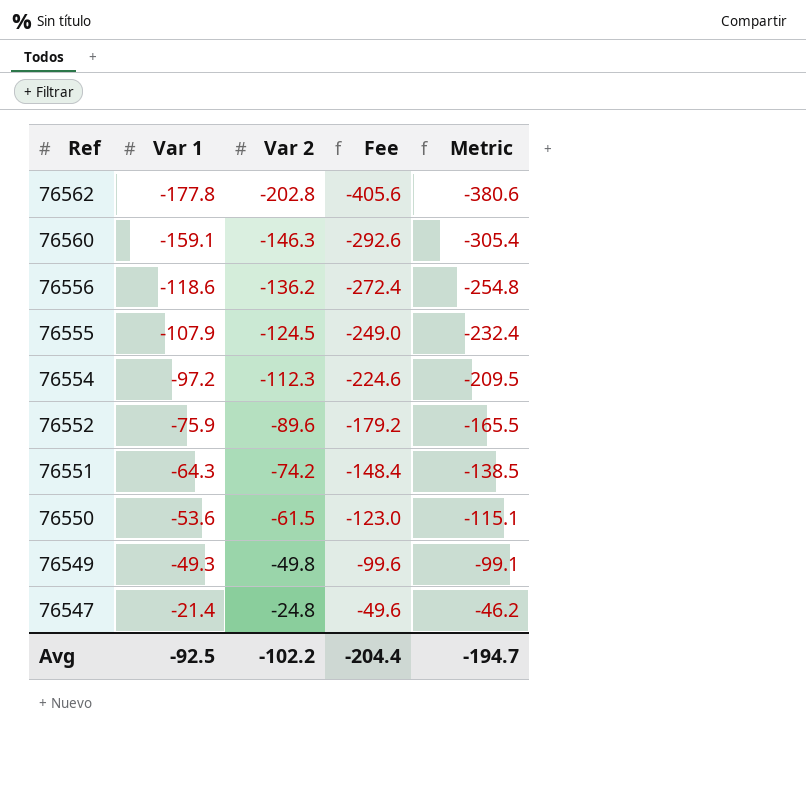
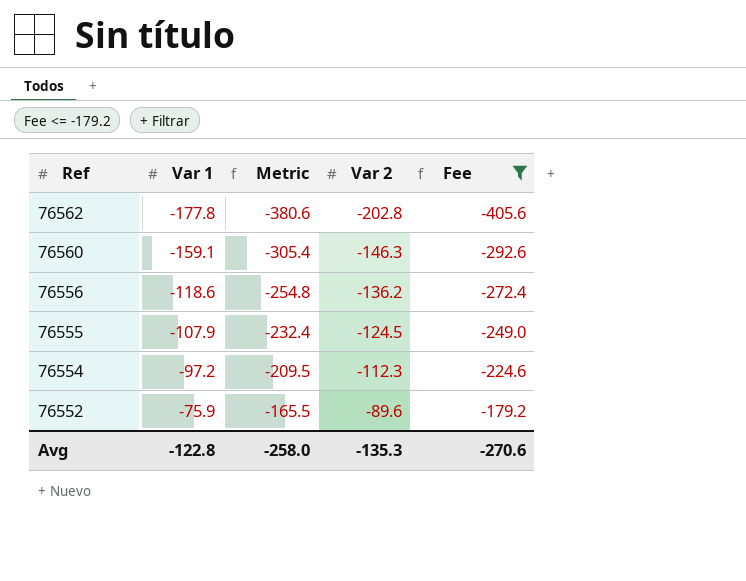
filter: none -> Fee <= -179.2
column Metric | position: 5 -> 3
Avg | Var 1: -92.5 -> -122.8
Avg | Metric: -194.7 -> -258.0
Avg | Var 2: -102.2 -> -135.3
Avg | Fee: -204.4 -> -270.6

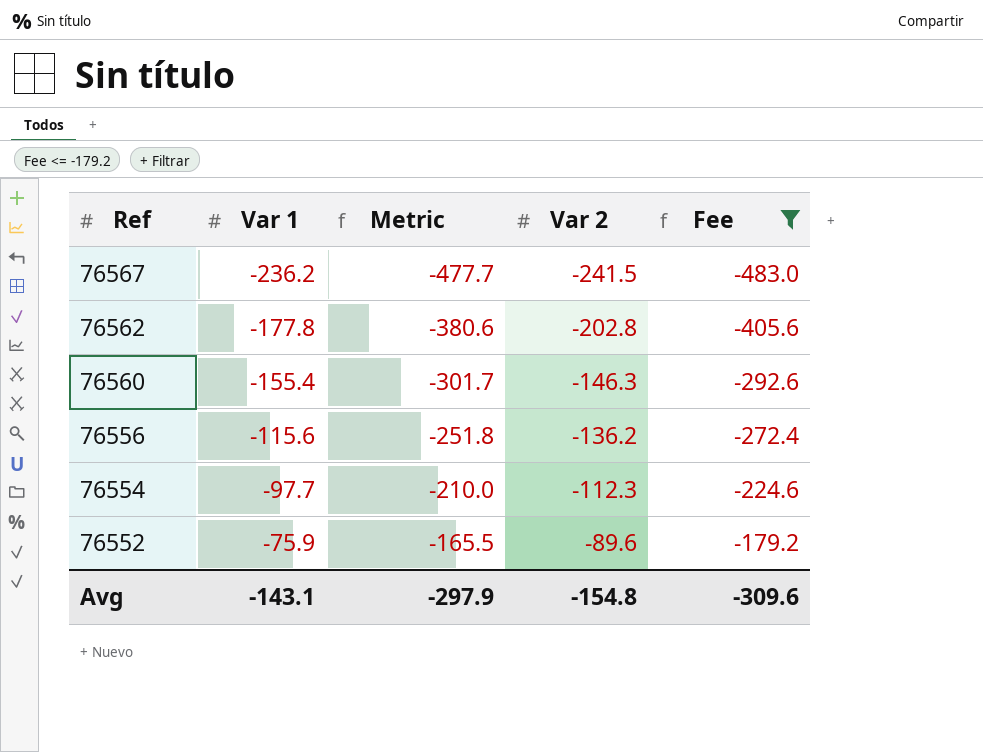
row 76555: -107.9 | -232.4 | -124.5 | -249.0 -> none
row 76567: none -> -236.2 | -477.7 | -241.5 | -483.0
76560 | Var 1: -159.1 -> -155.4
76560 | Metric: -305.4 -> -301.7
76556 | Var 1: -118.6 -> -115.6
76556 | Metric: -254.8 -> -251.8
76554 | Var 1: -97.2 -> -97.7
76554 | Metric: -209.5 -> -210.0
Avg | Var 1: -122.8 -> -143.1
Avg | Metric: -258.0 -> -297.9
Avg | Var 2: -135.3 -> -154.8
Avg | Fee: -270.6 -> -309.6

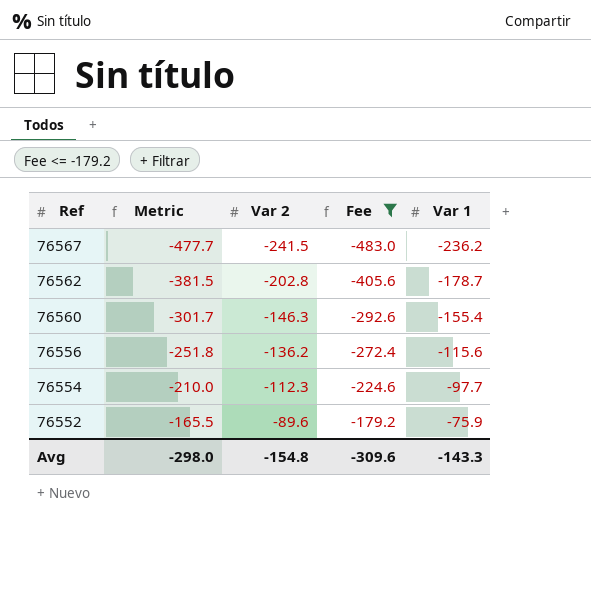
column Var 1 | position: 2 -> 5
76562 | Metric: -380.6 -> -381.5
76562 | Var 1: -177.8 -> -178.7
Avg | Metric: -297.9 -> -298.0
Avg | Var 1: -143.1 -> -143.3

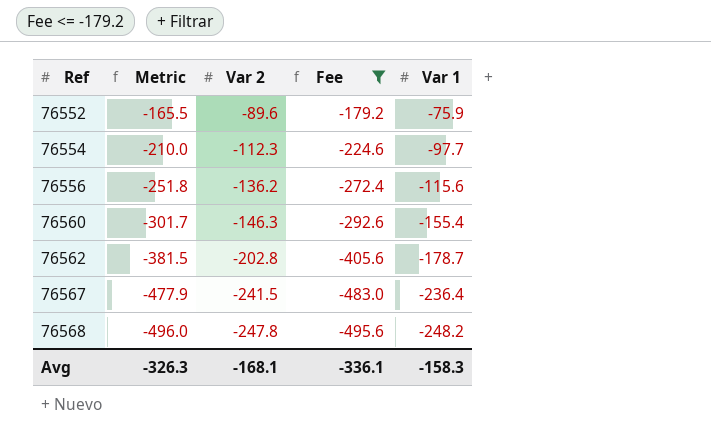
row order: Ref descending -> Ref ascending
76567 | Metric: -477.7 -> -477.9
76567 | Var 1: -236.2 -> -236.4
row 76568: none -> -496.0 | -247.8 | -495.6 | -248.2
Avg | Metric: -298.0 -> -326.3
Avg | Var 2: -154.8 -> -168.1
Avg | Fee: -309.6 -> -336.1
Avg | Var 1: -143.3 -> -158.3

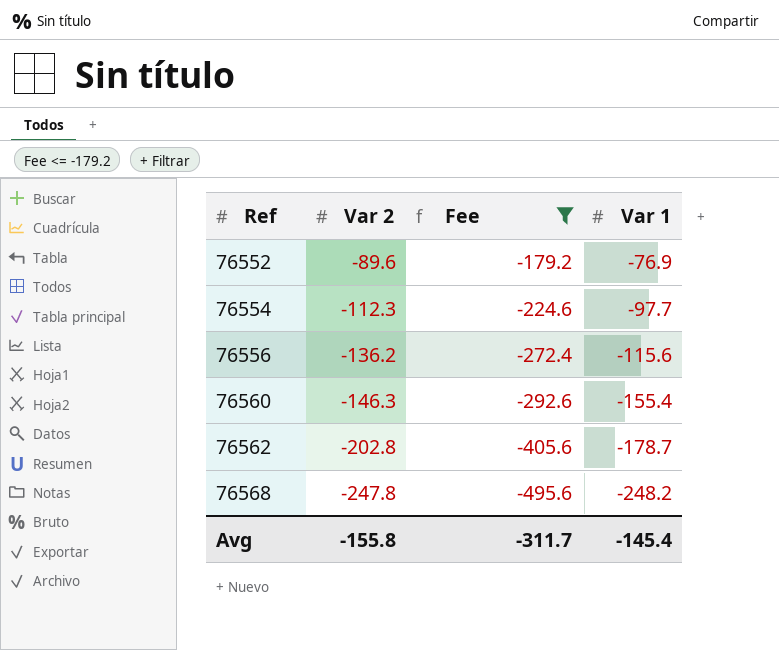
column Metric | formula: [Var 2] + [Var 1] -> none
row 76567: -477.9 | -241.5 | -483.0 | -236.4 -> none
76552 | Var 1: -75.9 -> -76.9
Avg | Var 2: -168.1 -> -155.8
Avg | Fee: -336.1 -> -311.7
Avg | Var 1: -158.3 -> -145.4

